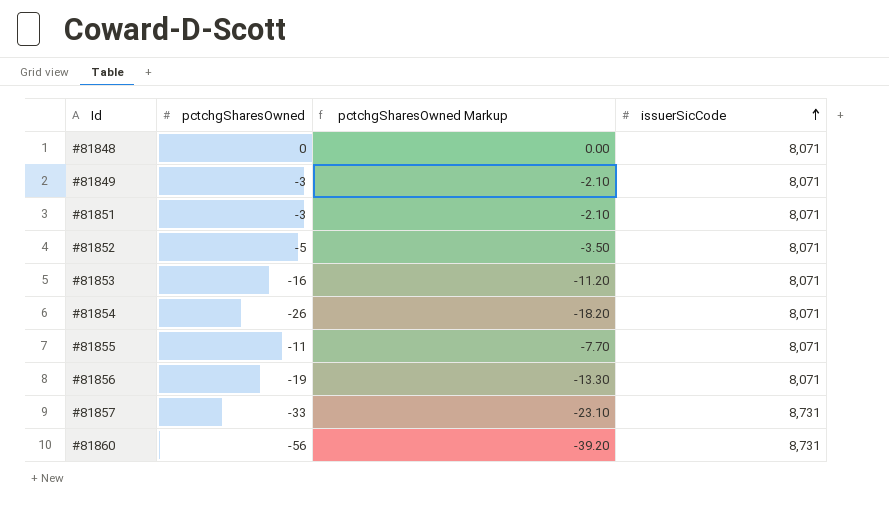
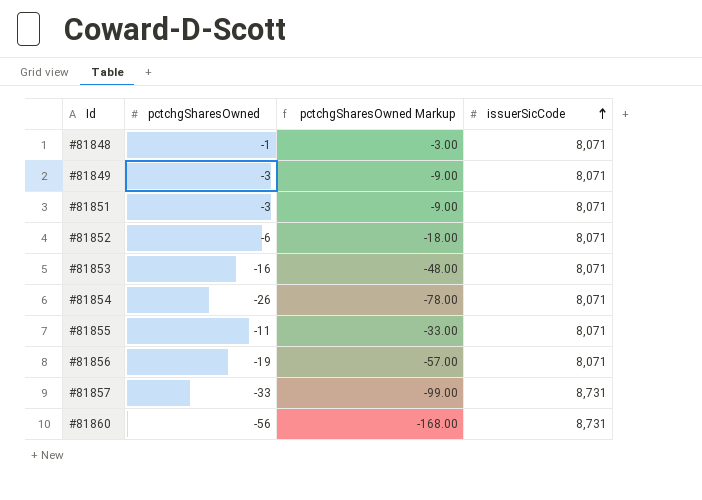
column pctchgSharesOwned Markup | formula: [pctchgSharesOwned] * 0.7 -> [pctchgSharesOwned] * 3
#81848 | pctchgSharesOwned: 0 -> -1
#81852 | pctchgSharesOwned: -5 -> -6

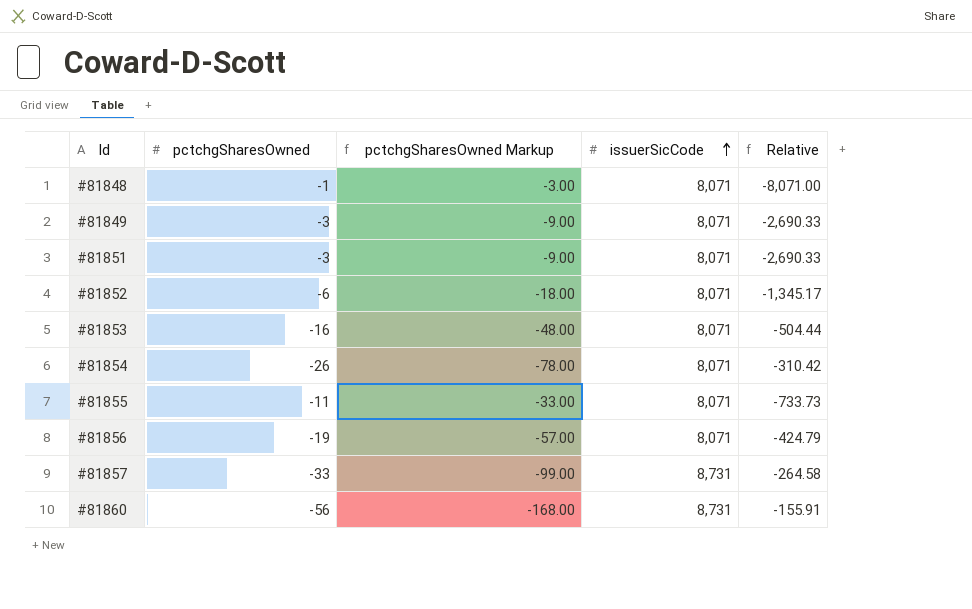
column Relative | formula: none -> [issuerSicCode] / [pctchgSharesOwned]

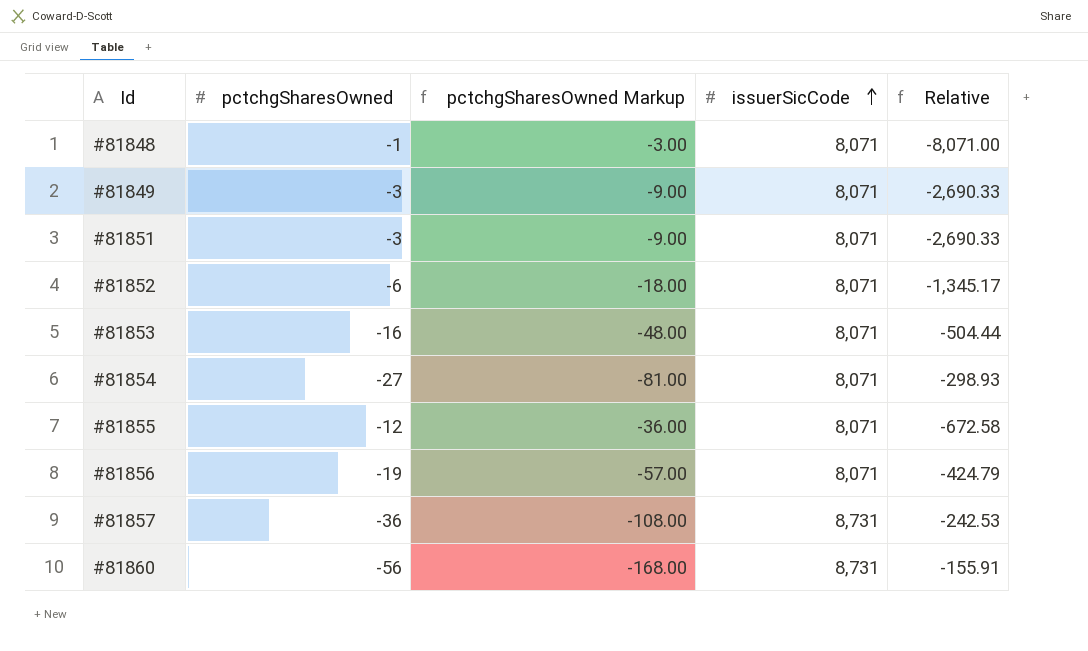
#81854 | pctchgSharesOwned: -26 -> -27
#81854 | pctchgSharesOwned Markup: -78.00 -> -81.00
#81854 | Relative: -310.42 -> -298.93
#81855 | pctchgSharesOwned: -11 -> -12
#81855 | pctchgSharesOwned Markup: -33.00 -> -36.00
#81855 | Relative: -733.73 -> -672.58
#81857 | pctchgSharesOwned: -33 -> -36
#81857 | pctchgSharesOwned Markup: -99.00 -> -108.00
#81857 | Relative: -264.58 -> -242.53

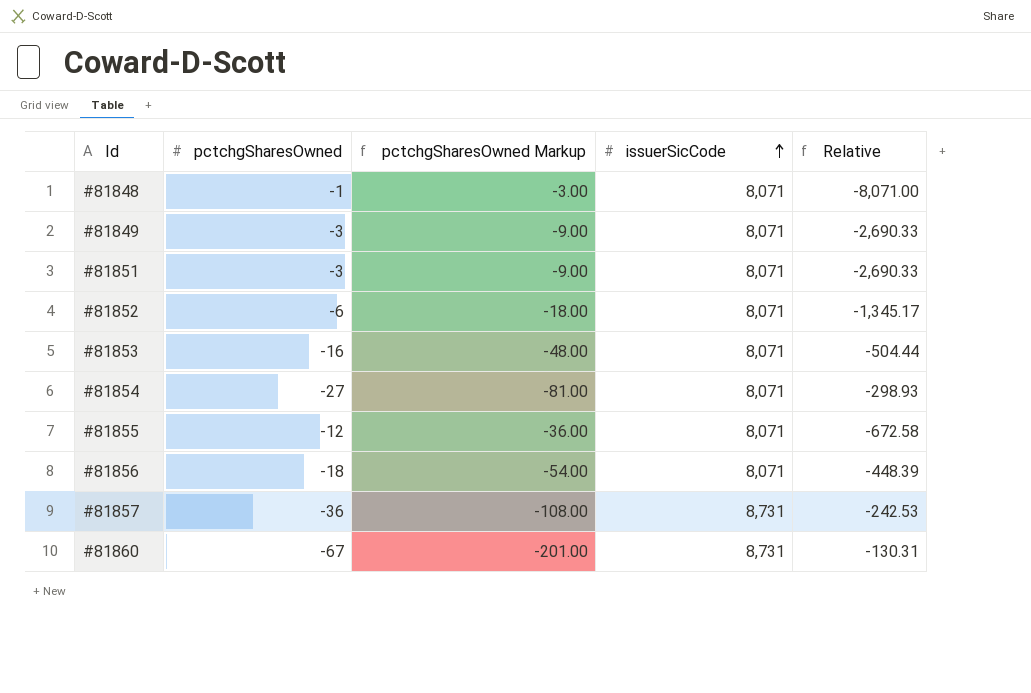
#81856 | pctchgSharesOwned: -19 -> -18
#81856 | pctchgSharesOwned Markup: -57.00 -> -54.00
#81856 | Relative: -424.79 -> -448.39
#81860 | pctchgSharesOwned: -56 -> -67
#81860 | pctchgSharesOwned Markup: -168.00 -> -201.00
#81860 | Relative: -155.91 -> -130.31

